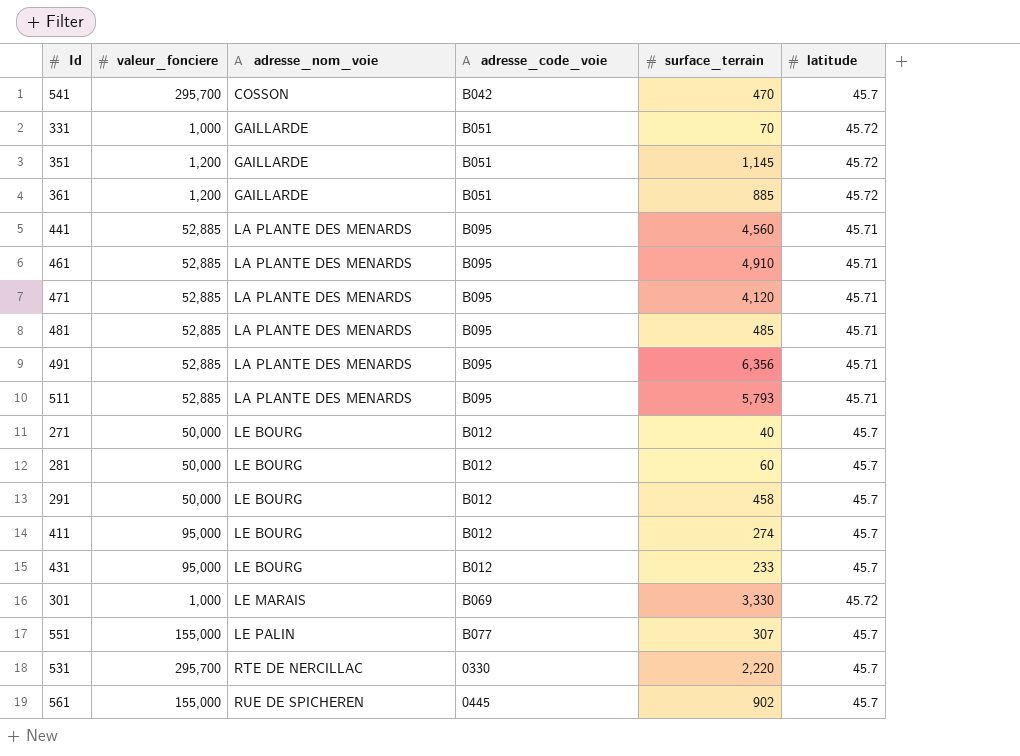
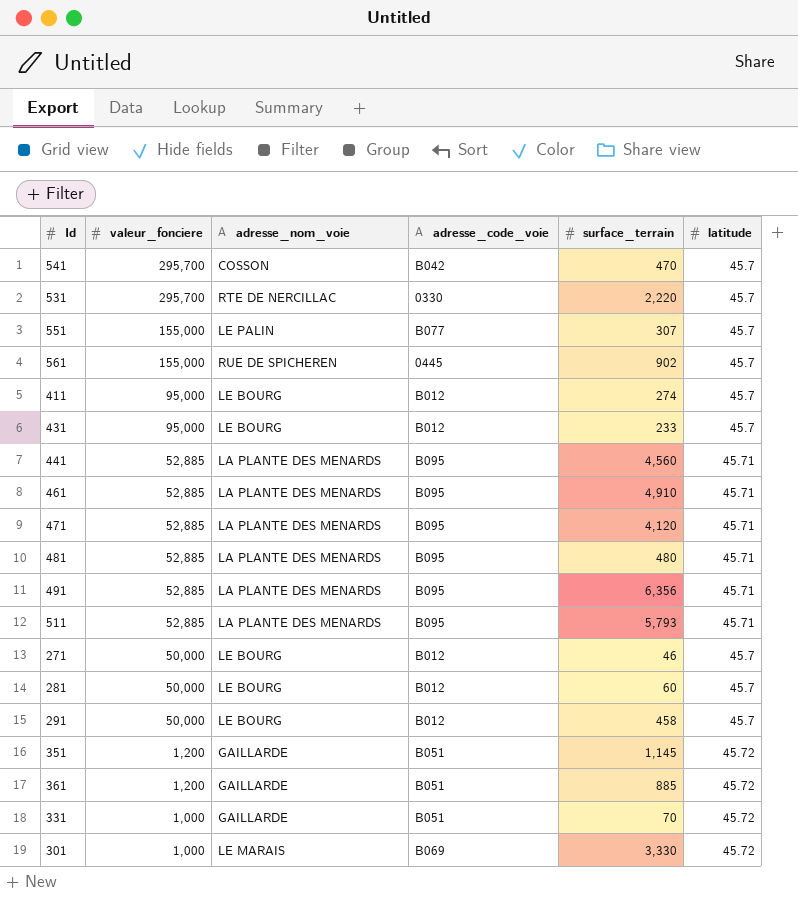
row order: adresse_nom_voie ascending -> valeur_fonciere descending
481 | surface_terrain: 485 -> 480
271 | surface_terrain: 40 -> 46

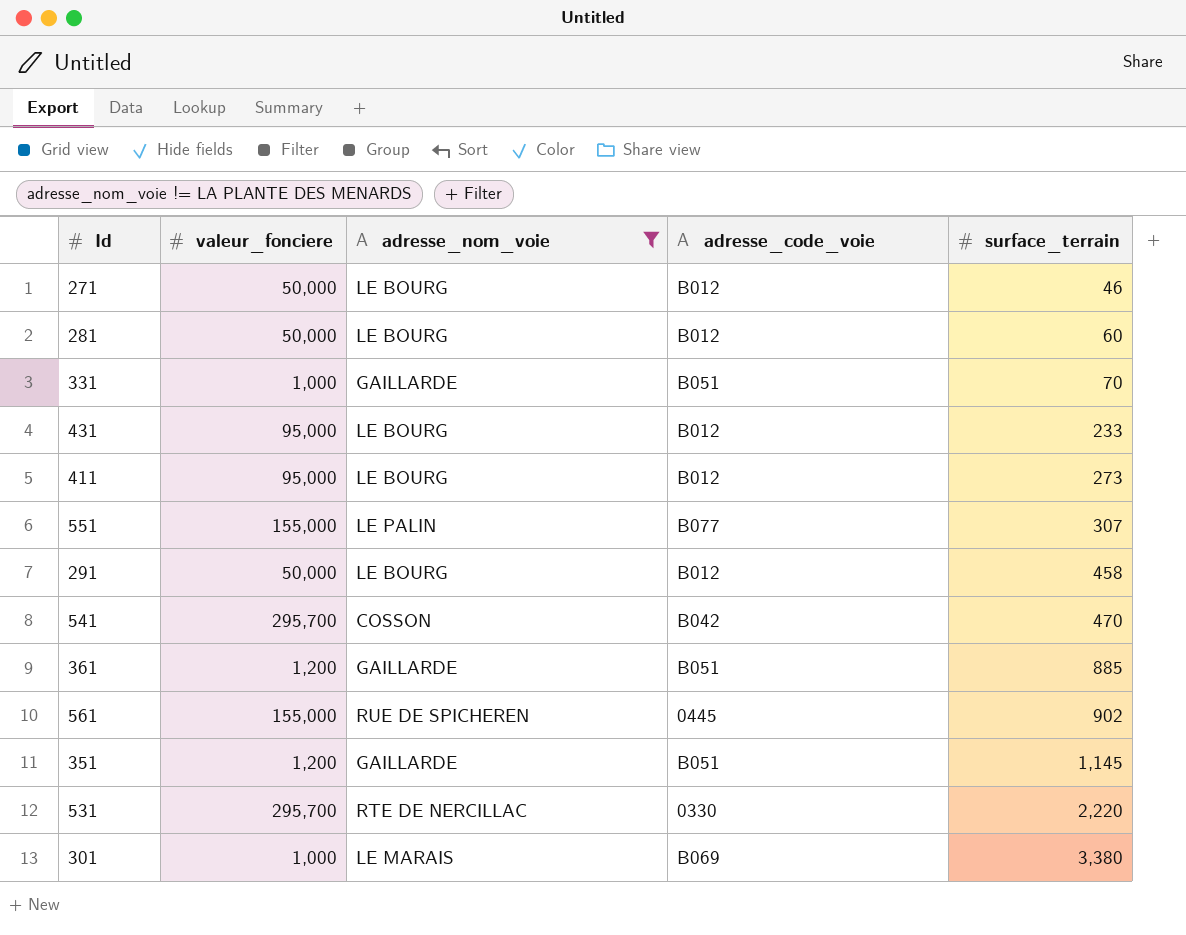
filter: none -> adresse_nom_voie != LA PLANTE DES MENARDS
row order: valeur_fonciere descending -> surface_terrain ascending
column latitude | position: 6 -> none
411 | surface_terrain: 274 -> 273
301 | surface_terrain: 3,330 -> 3,380

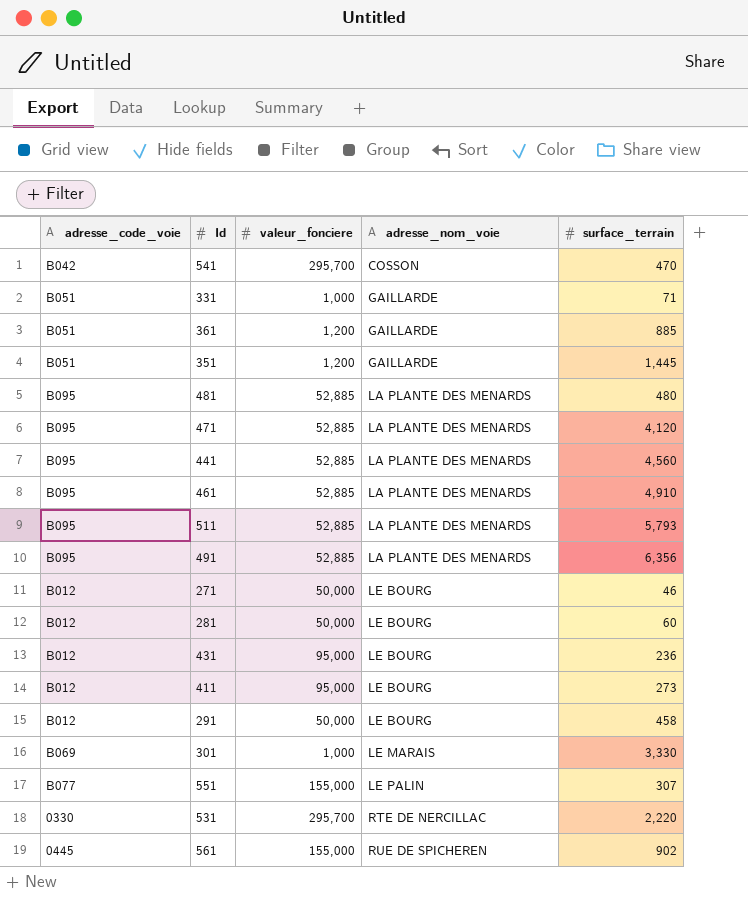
filter: adresse_nom_voie != LA PLANTE DES MENARDS -> none
row order: surface_terrain ascending -> adresse_nom_voie ascending
column adresse_code_voie | position: 4 -> 1
331 | surface_terrain: 70 -> 71
351 | surface_terrain: 1,145 -> 1,445
431 | surface_terrain: 233 -> 236
301 | surface_terrain: 3,380 -> 3,330

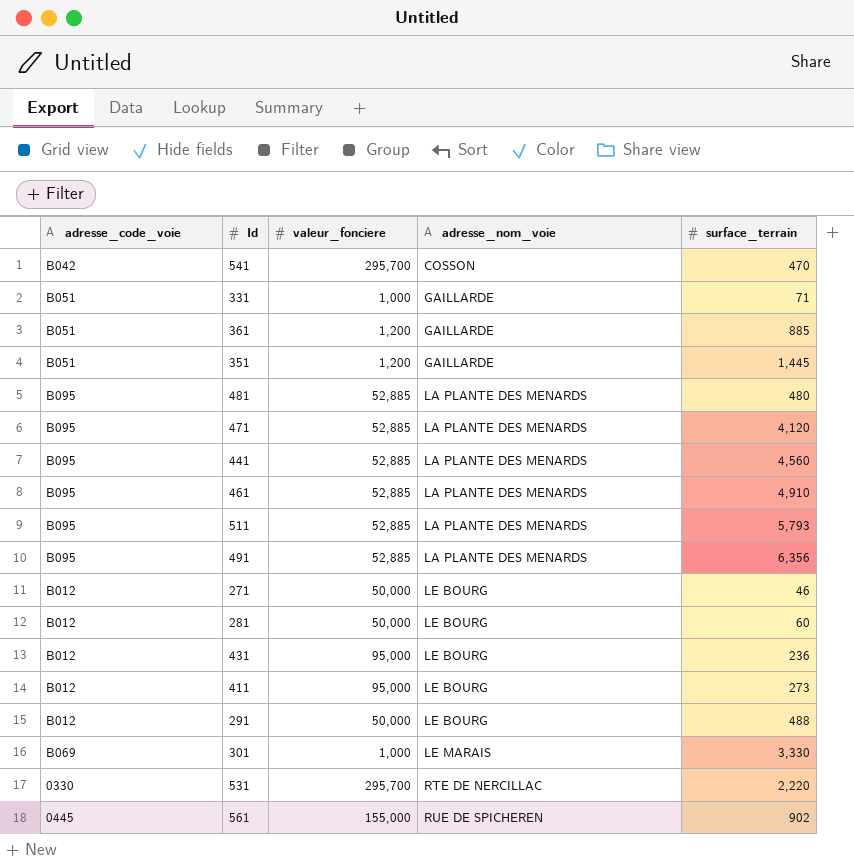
row 551: B077 | 155,000 | LE PALIN | 307 -> none
291 | surface_terrain: 458 -> 488

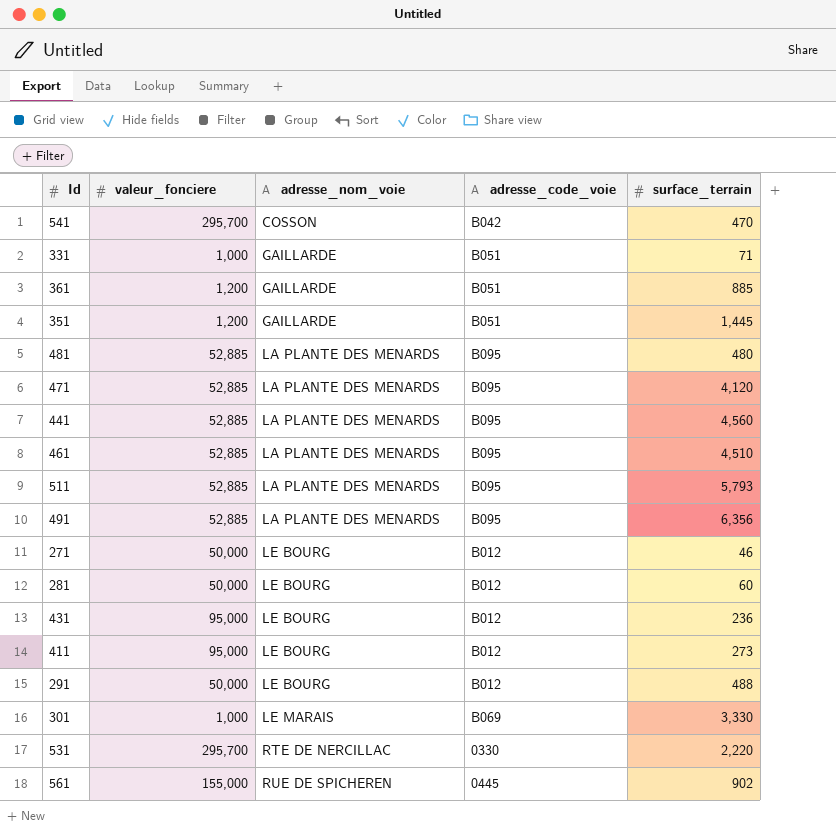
column adresse_code_voie | position: 1 -> 4
461 | surface_terrain: 4,910 -> 4,510

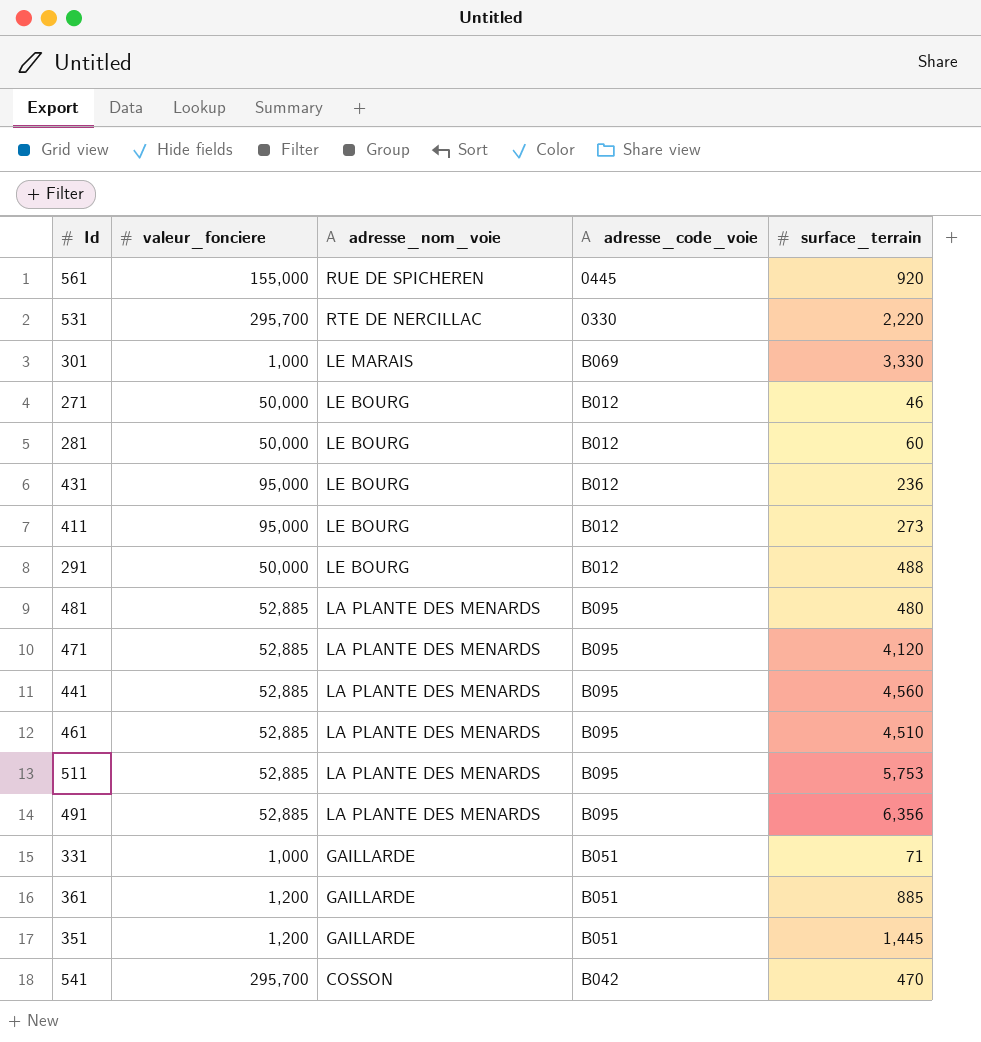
row order: adresse_nom_voie ascending -> adresse_nom_voie descending
561 | surface_terrain: 902 -> 920
511 | surface_terrain: 5,793 -> 5,753

